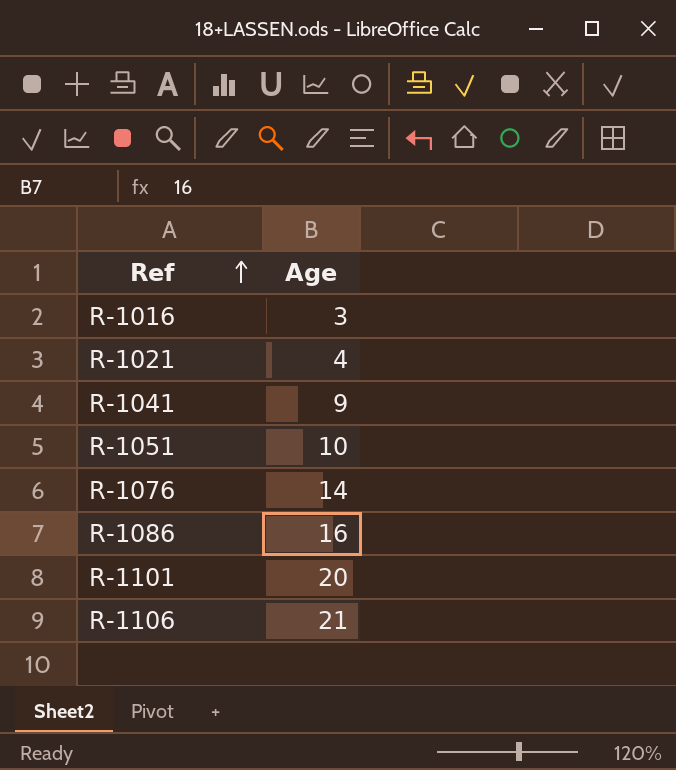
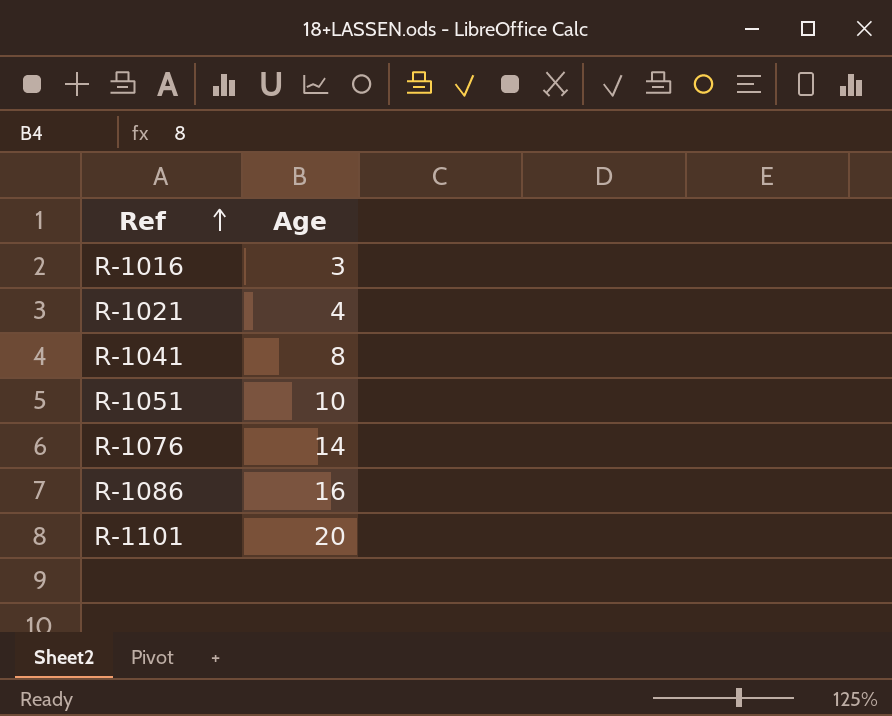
row R-1106: 21 -> none
R-1041 | Age: 9 -> 8

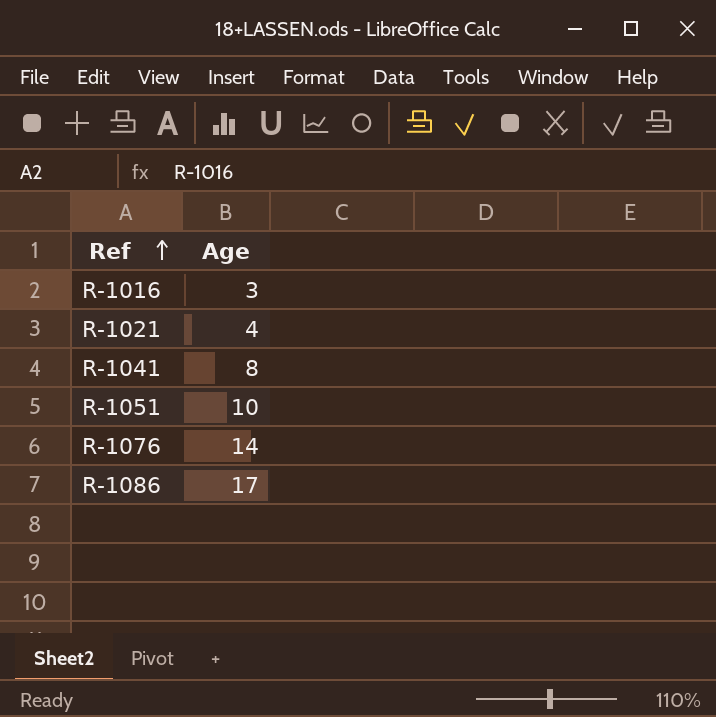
row R-1101: 20 -> none
R-1086 | Age: 16 -> 17

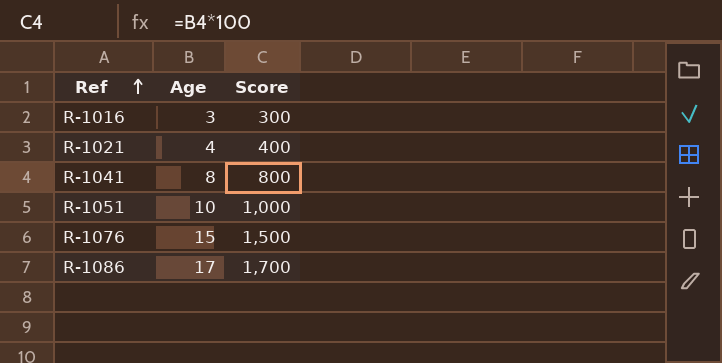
column Score | formula: none -> [Age] * 100
R-1076 | Age: 14 -> 15

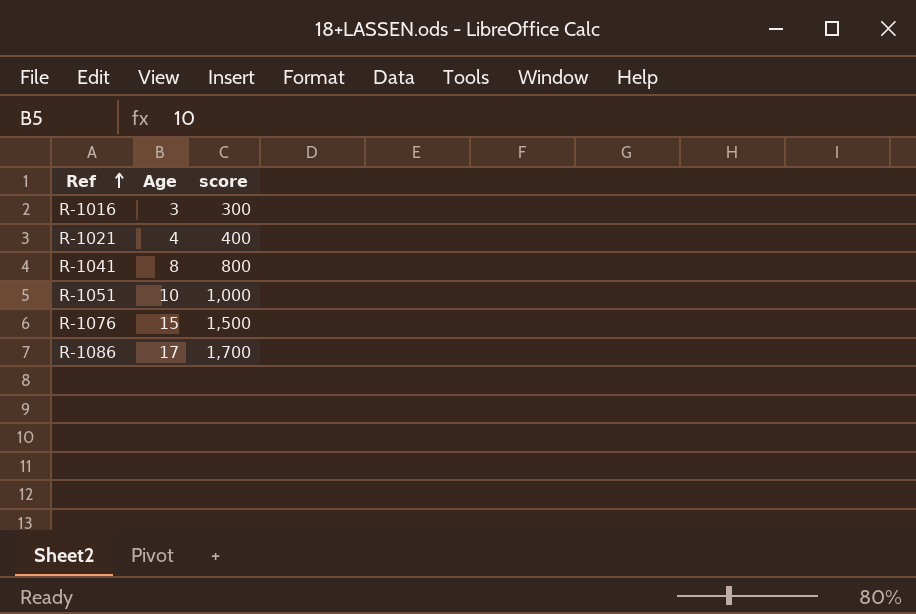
column name: Score -> score

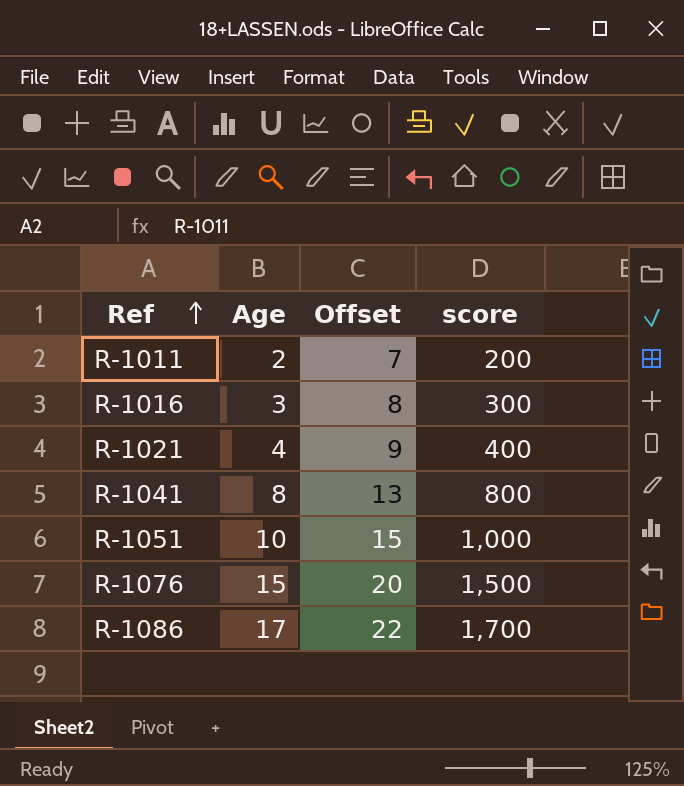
column Offset | formula: none -> [Age] + 5
row R-1011: none -> 2 | 7 | 200

